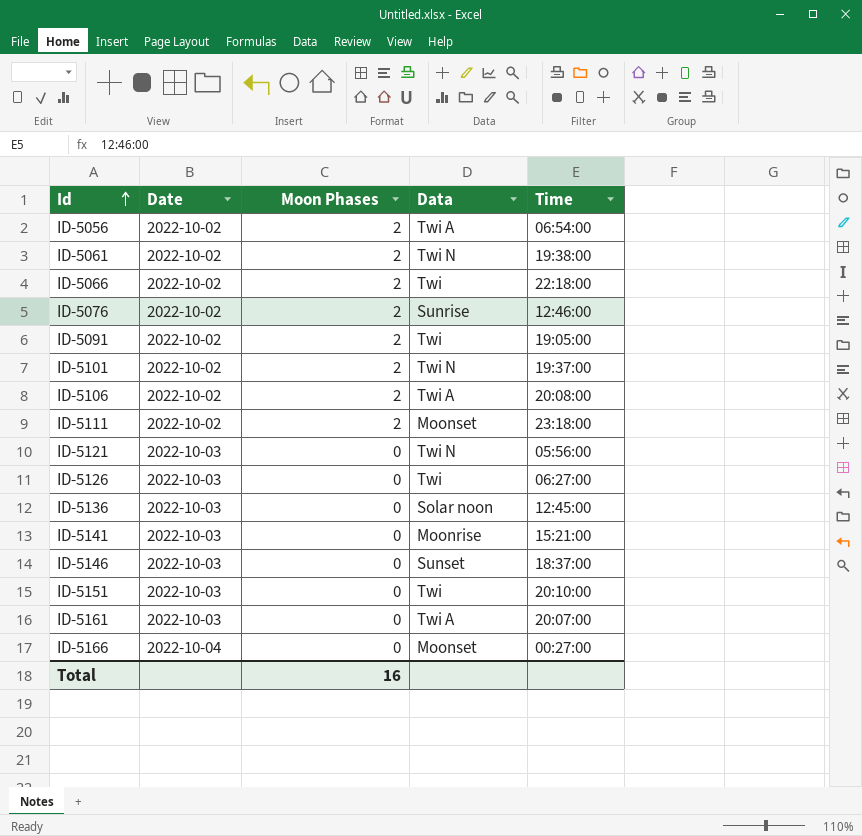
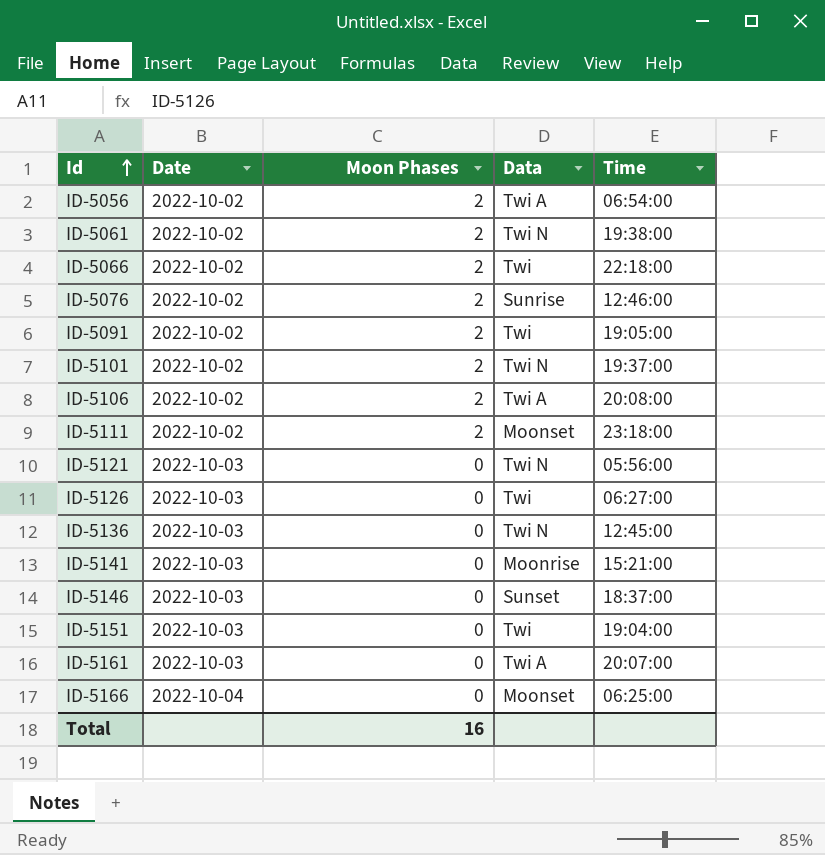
ID-5136 | Data: Solar noon -> Twi N
ID-5151 | Time: 20:10:00 -> 19:04:00
ID-5166 | Time: 00:27:00 -> 06:25:00

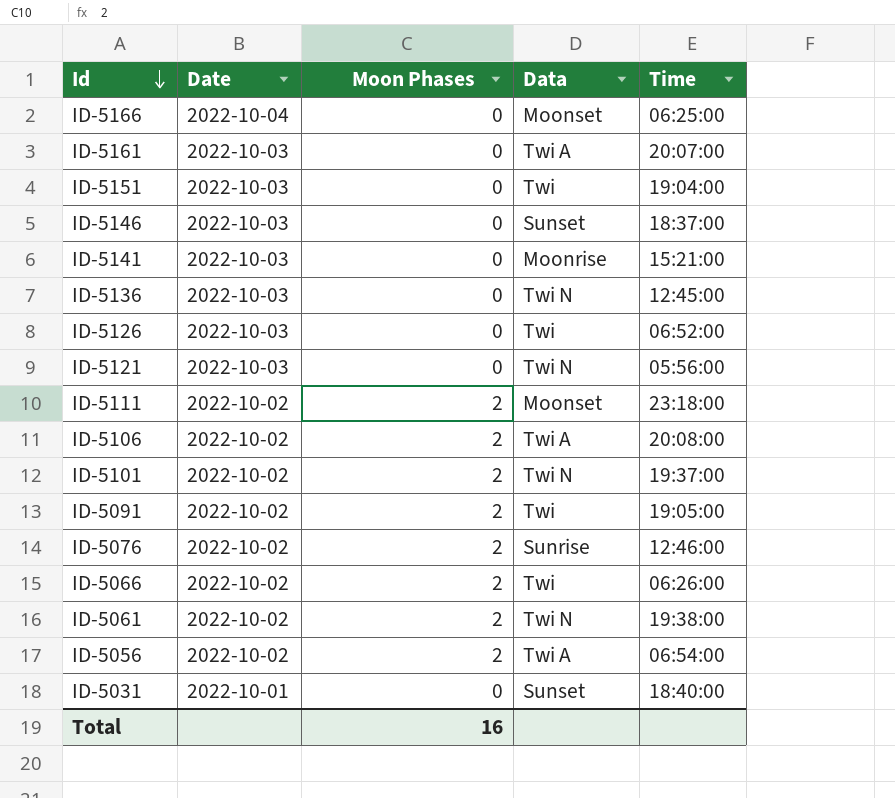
row order: Id ascending -> Id descending
ID-5126 | Time: 06:27:00 -> 06:52:00
ID-5066 | Time: 22:18:00 -> 06:26:00
row ID-5031: none -> 2022-10-01 | 0 | Sunset | 18:40:00

